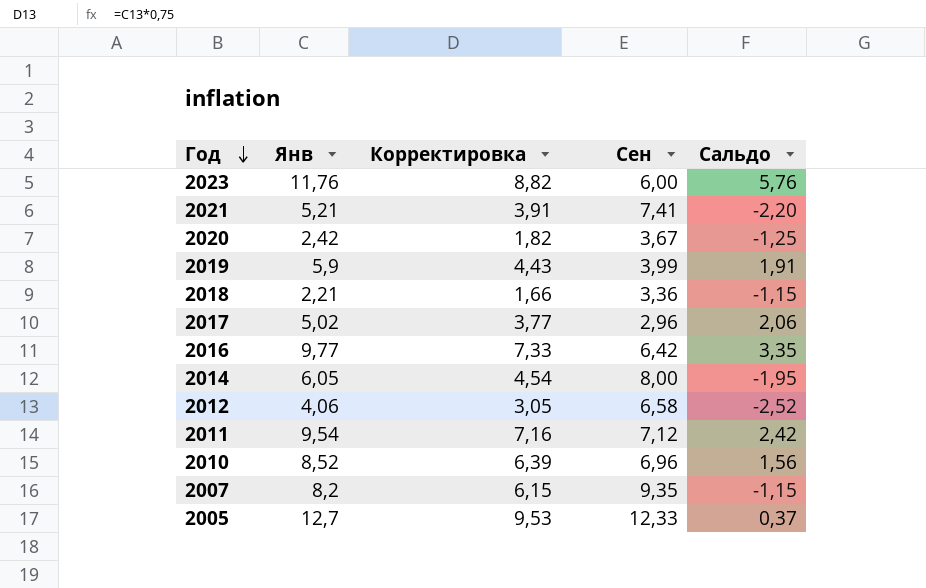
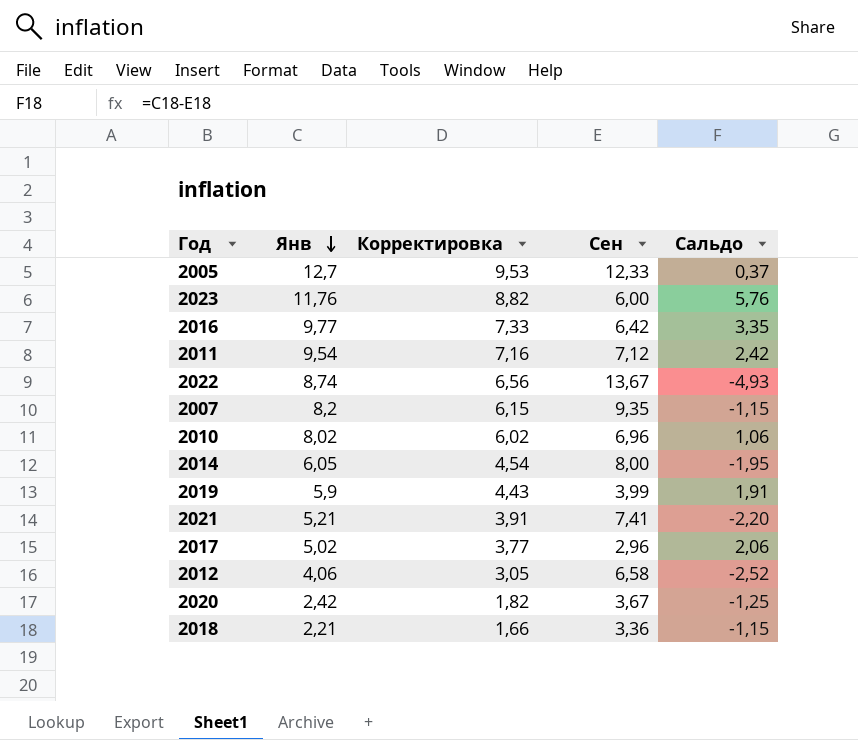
row order: Год descending -> Янв descending
row 2022: none -> 8,74 | 6,56 | 13,67 | -4,93
2010 | Янв: 8,52 -> 8,02
2010 | Корректировка: 6,39 -> 6,02
2010 | Сальдо: 1,56 -> 1,06

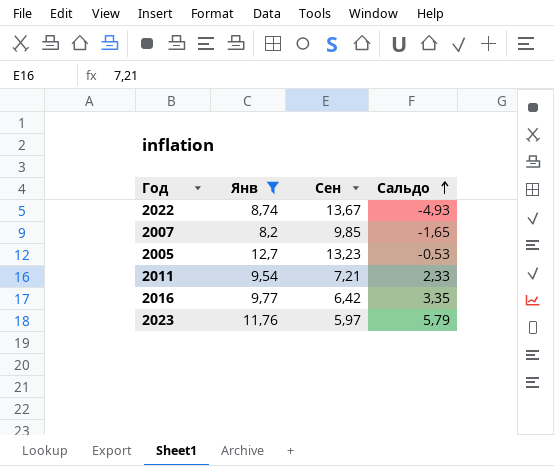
filter: none -> Янв >= 8,2
row order: Янв descending -> Сальдо ascending
column Корректировка | formula: [Янв] * 0,75 -> none
2007 | Сен: 9,35 -> 9,85
2007 | Сальдо: -1,15 -> -1,65
2005 | Сен: 12,33 -> 13,23
2005 | Сальдо: 0,37 -> -0,53
2011 | Сен: 7,12 -> 7,21
2011 | Сальдо: 2,42 -> 2,33
2023 | Сен: 6,00 -> 5,97
2023 | Сальдо: 5,76 -> 5,79

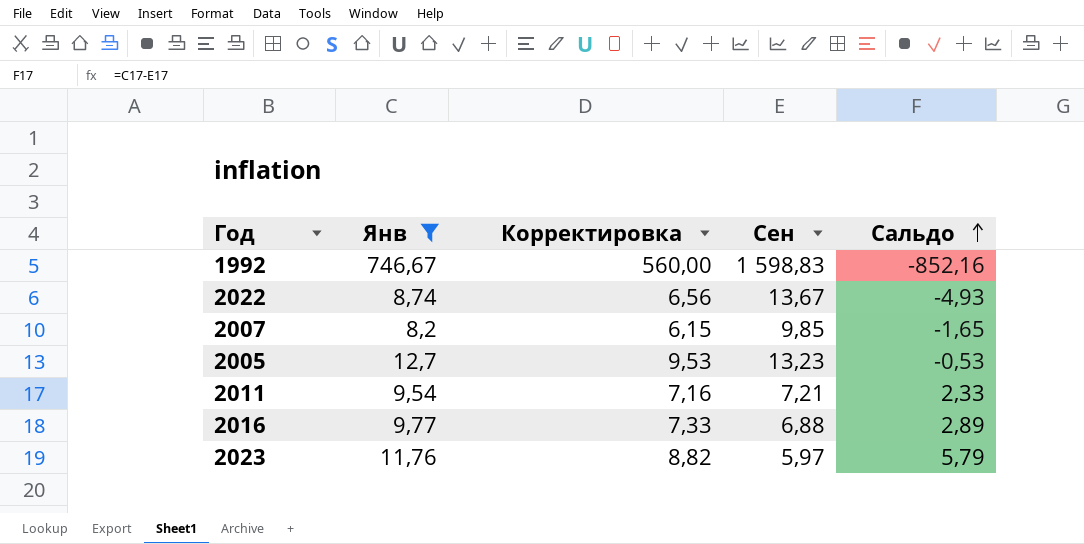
column Корректировка | formula: none -> [Янв] * 0,75
row 1992: none -> 746,67 | 560,00 | 1 598,83 | -852,16
2016 | Сен: 6,42 -> 6,88
2016 | Сальдо: 3,35 -> 2,89

